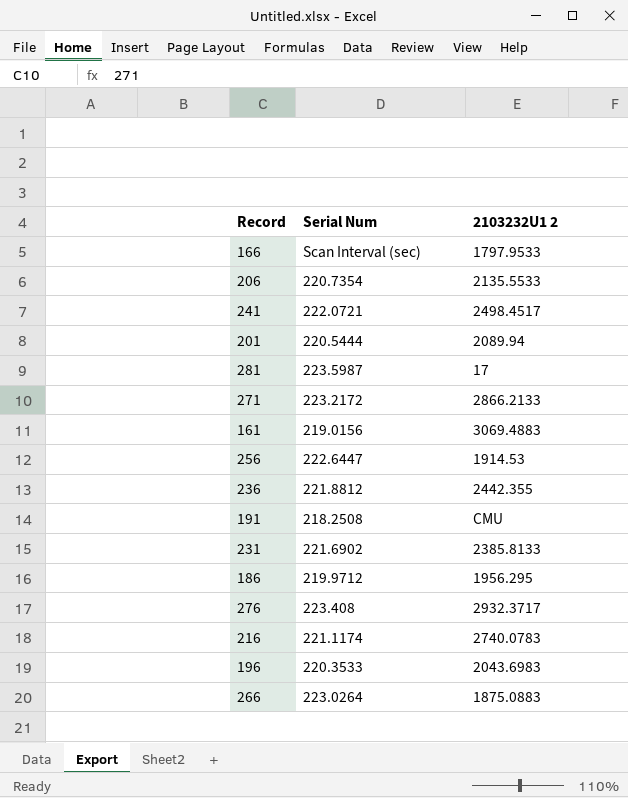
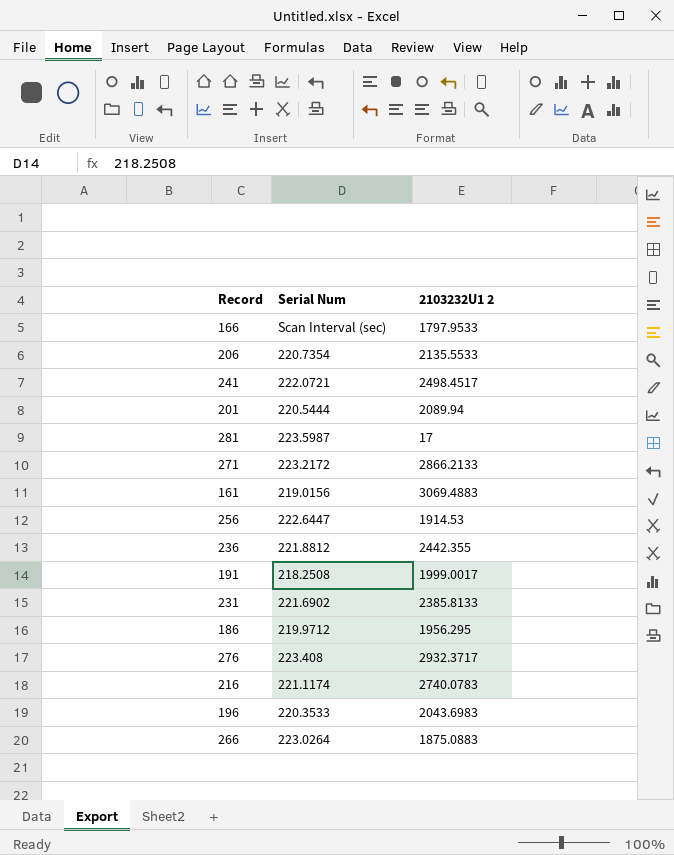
191 | 2103232U1 2: CMU -> 1999.0017

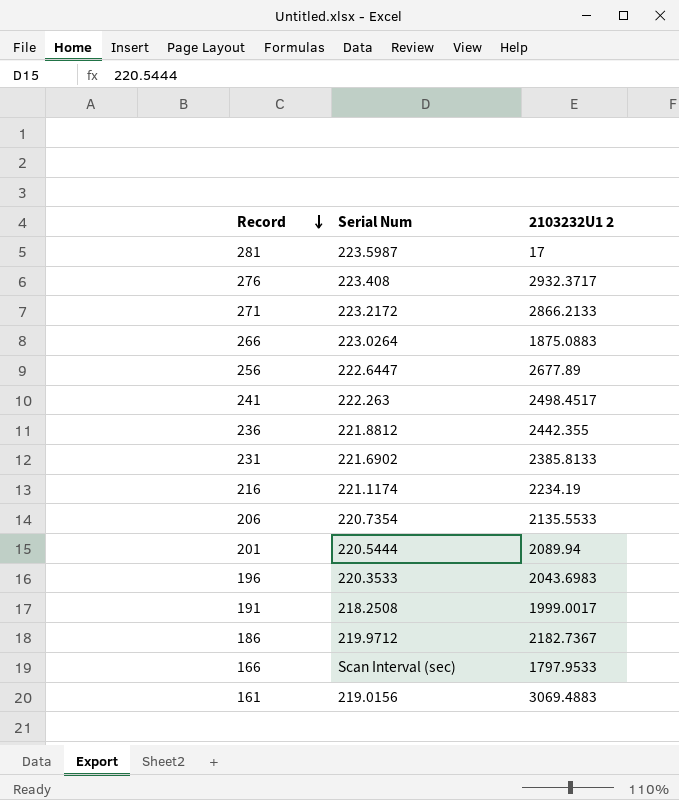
row order: none -> Record descending
256 | 2103232U1 2: 1914.53 -> 2677.89
241 | Serial Num: 222.0721 -> 222.263
216 | 2103232U1 2: 2740.0783 -> 2234.19
186 | 2103232U1 2: 1956.295 -> 2182.7367

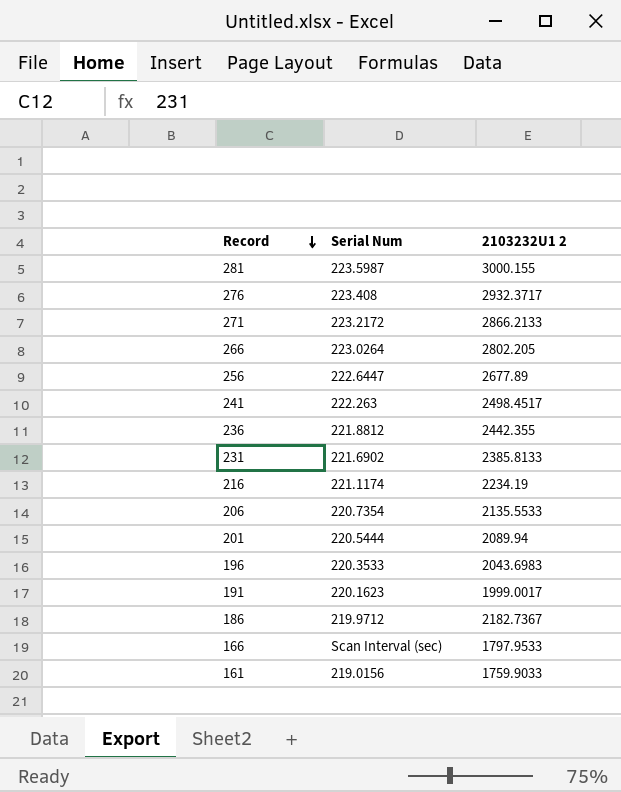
281 | 2103232U1 2: 17 -> 3000.155
266 | 2103232U1 2: 1875.0883 -> 2802.205
191 | Serial Num: 218.2508 -> 220.1623
161 | 2103232U1 2: 3069.4883 -> 1759.9033

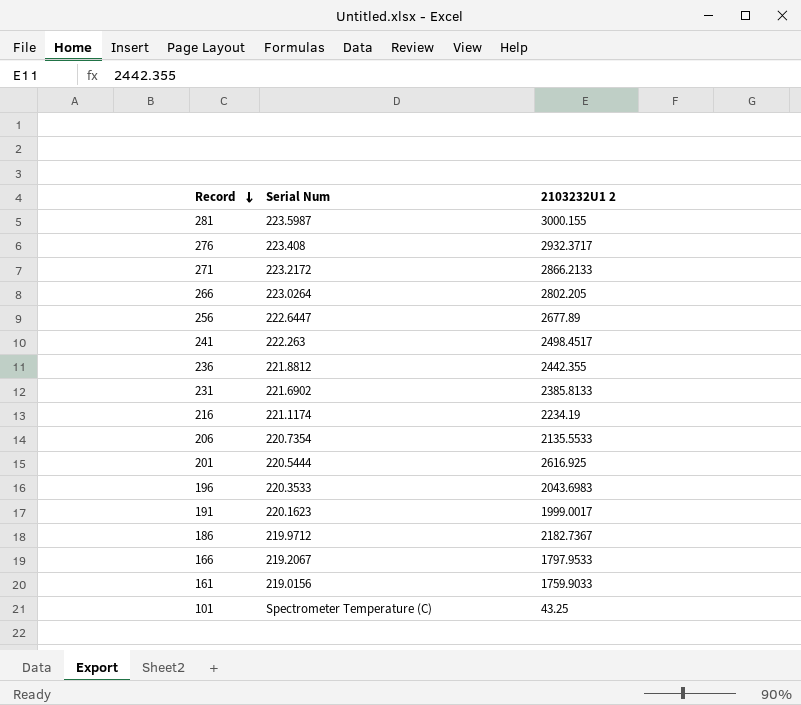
201 | 2103232U1 2: 2089.94 -> 2616.925
166 | Serial Num: Scan Interval (sec) -> 219.2067
row 101: none -> Spectrometer Temperature (C) | 43.25

